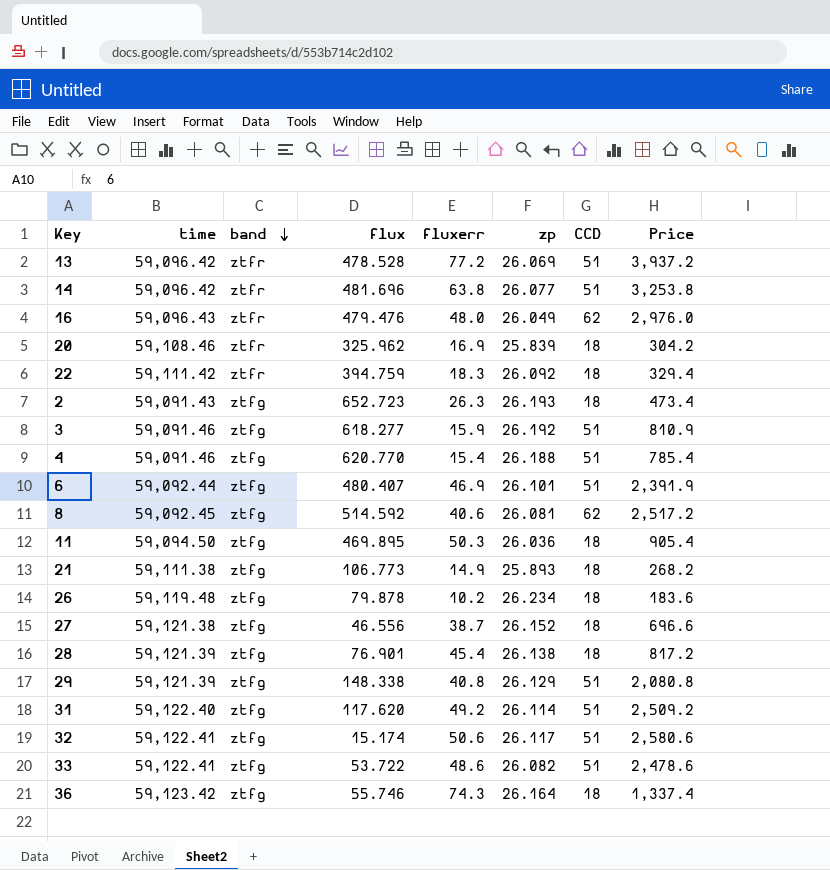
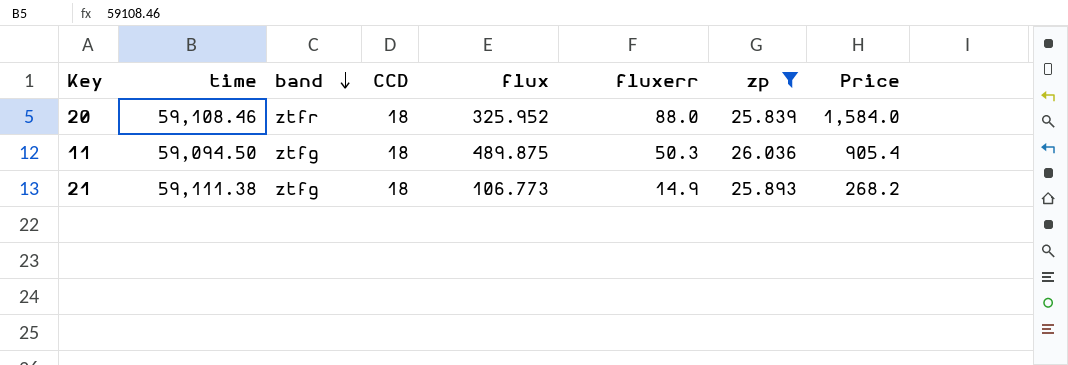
filter: none -> zp <= 26.036
column CCD | position: 7 -> 4
20 | flux: 325.962 -> 325.952
20 | fluxerr: 16.9 -> 88.0
20 | Price: 304.2 -> 1,584.0
11 | flux: 469.895 -> 489.875

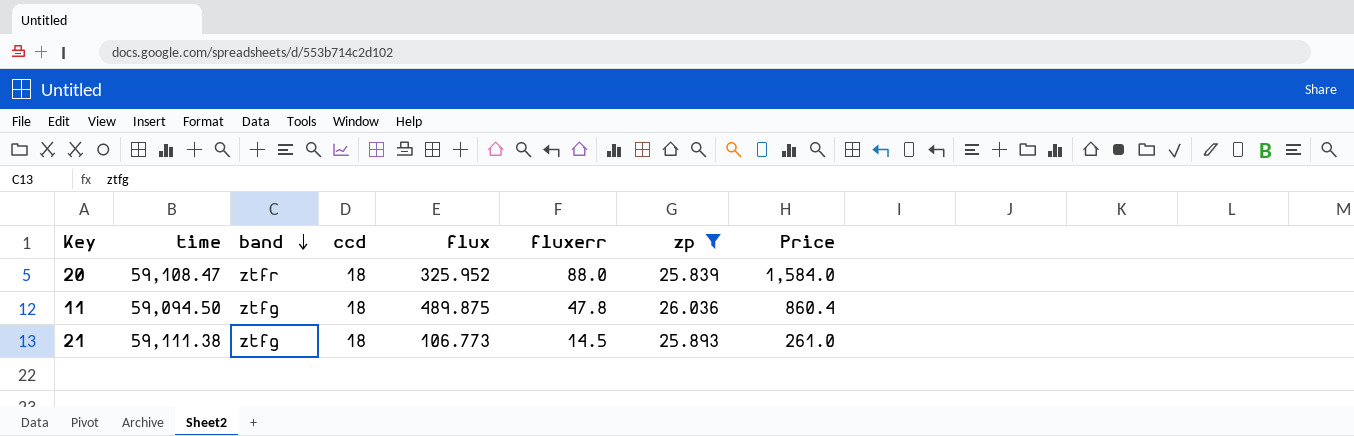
column name: CCD -> ccd
20 | time: 59,108.46 -> 59,108.47
11 | fluxerr: 50.3 -> 47.8
11 | Price: 905.4 -> 860.4
21 | fluxerr: 14.9 -> 14.5
21 | Price: 268.2 -> 261.0

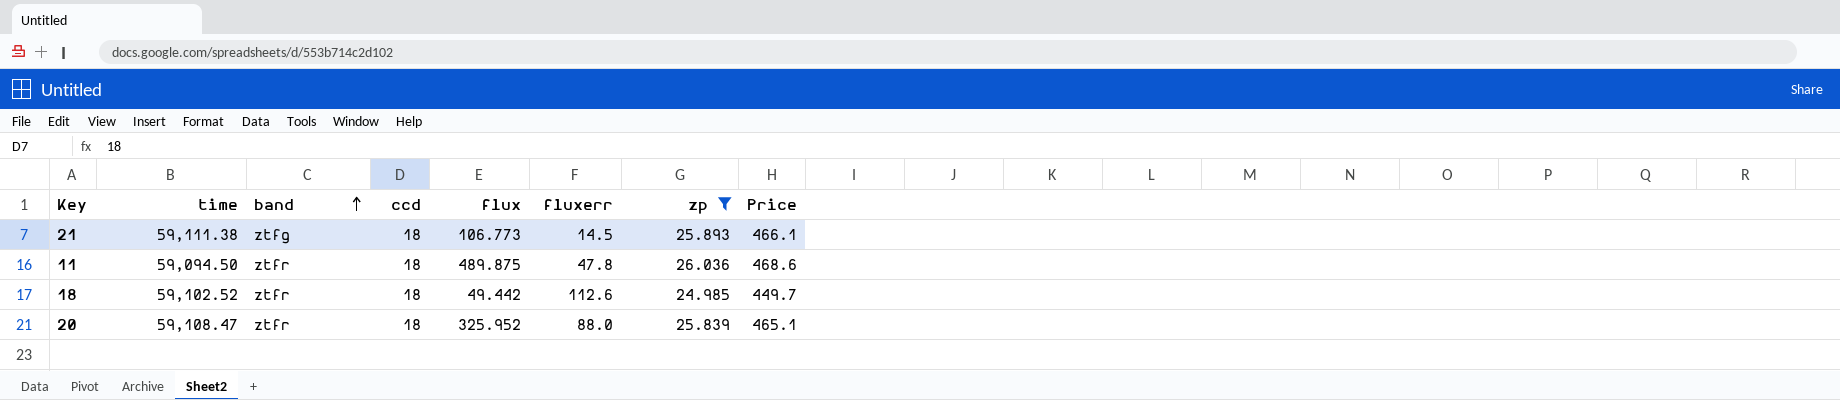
row order: band descending -> band ascending
column Price | formula: [ccd] * [fluxerr] -> [ccd] * [zp]
11 | band: ztfg -> ztfr
row 18: none -> 59,102.52 | ztfr | 18 | 49.442 | 112.6 | 24.985 | 449.7

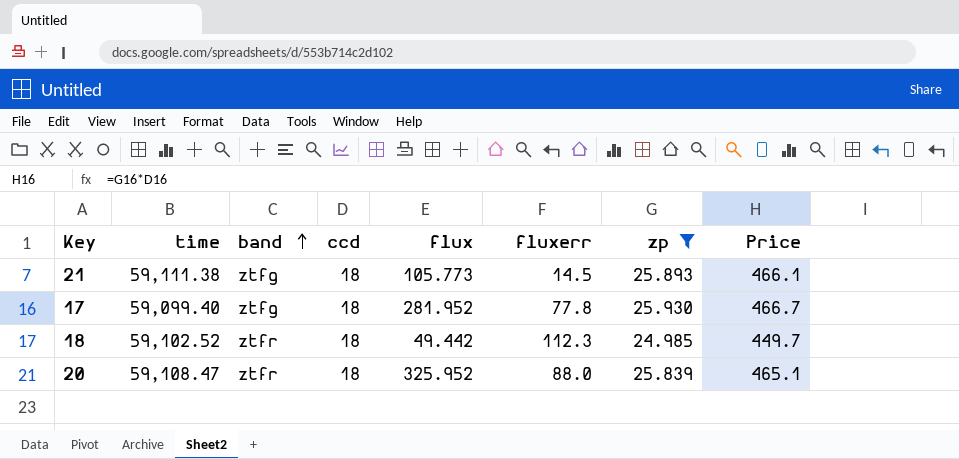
row 11: 59,094.50 | ztfr | 18 | 489.875 | 47.8 | 26.036 | 468.6 -> none
21 | flux: 106.773 -> 105.773
row 17: none -> 59,099.40 | ztfg | 18 | 281.952 | 77.8 | 25.930 | 466.7
18 | fluxerr: 112.6 -> 112.3

